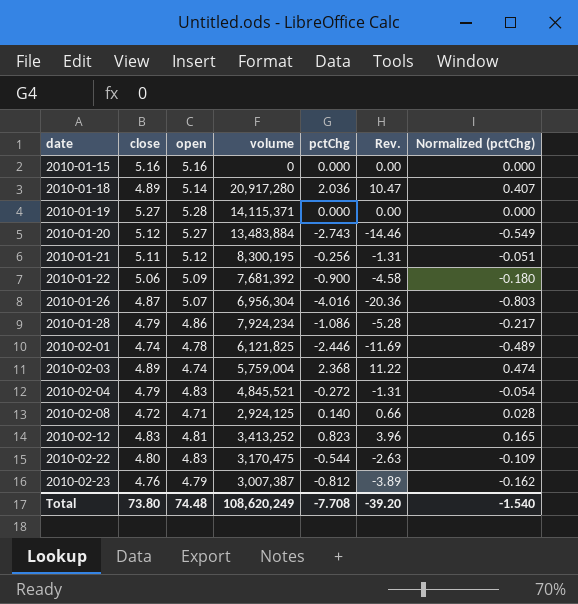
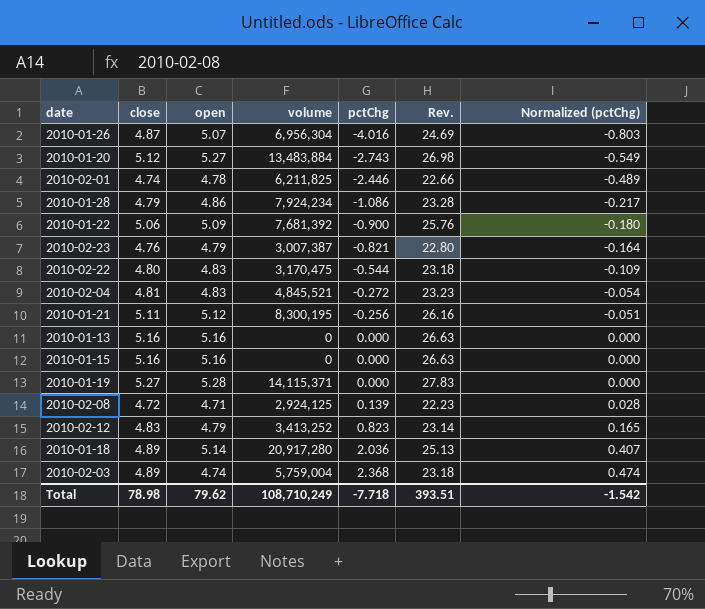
row order: date ascending -> pctChg ascending
column Rev. | formula: [open] * [pctChg] -> [close] * [open]
2010-02-01 | volume: 6,121,825 -> 6,211,825
2010-02-23 | pctChg: -0.812 -> -0.821
2010-02-23 | Normalized (pctChg): -0.162 -> -0.164
2010-02-04 | close: 4.79 -> 4.81
row 2010-01-13: none -> 5.16 | 5.16 | 0 | 0.000 | 26.63 | 0.000
2010-02-08 | pctChg: 0.140 -> 0.139
2010-02-12 | open: 4.81 -> 4.79
Total | close: 73.80 -> 78.98
Total | open: 74.48 -> 79.62
Total | volume: 108,620,249 -> 108,710,249
Total | pctChg: -7.708 -> -7.718
Total | Rev.: -39.20 -> 393.51
Total | Normalized (pctChg): -1.540 -> -1.542

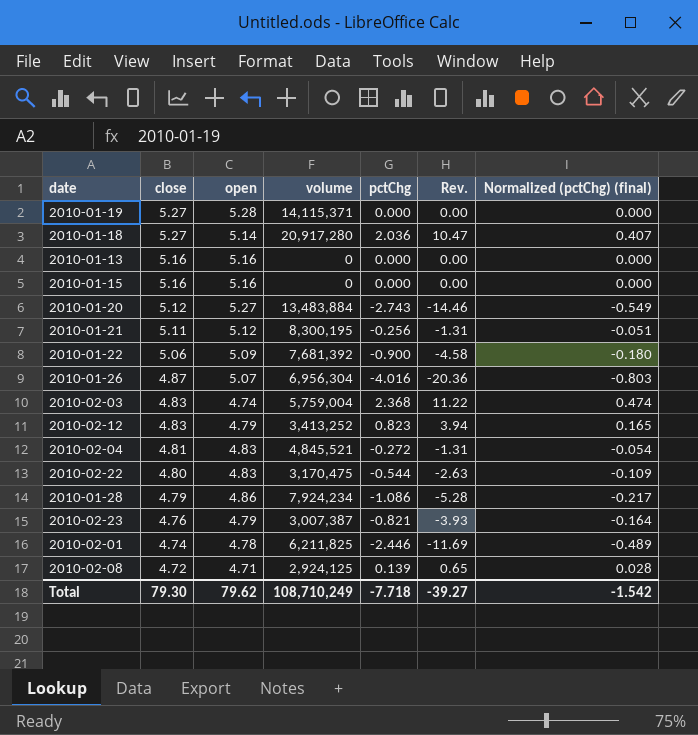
row order: pctChg ascending -> close descending
column Rev. | formula: [close] * [open] -> [open] * [pctChg]
column name: Normalized (pctChg) -> Normalized (pctChg) (final)
2010-01-18 | close: 4.89 -> 5.27
2010-02-03 | close: 4.89 -> 4.83
Total | close: 78.98 -> 79.30
Total | Rev.: 393.51 -> -39.27

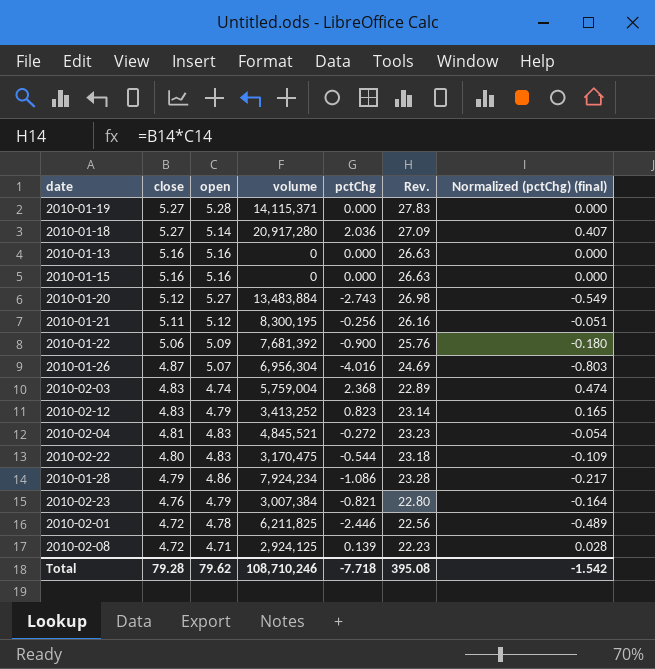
column Rev. | formula: [open] * [pctChg] -> [close] * [open]
2010-02-23 | volume: 3,007,387 -> 3,007,384
2010-02-01 | close: 4.74 -> 4.72
Total | close: 79.30 -> 79.28
Total | volume: 108,710,249 -> 108,710,246
Total | Rev.: -39.27 -> 395.08

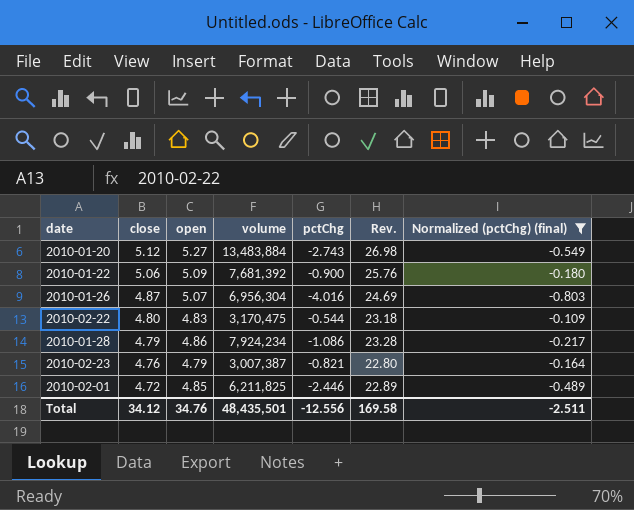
filter: none -> Normalized (pctChg) (final) <= -0.109
2010-02-23 | volume: 3,007,384 -> 3,007,387
2010-02-01 | open: 4.78 -> 4.85
2010-02-01 | Rev.: 22.56 -> 22.89
Total | close: 79.28 -> 34.12
Total | open: 79.62 -> 34.76
Total | volume: 108,710,246 -> 48,435,501
Total | pctChg: -7.718 -> -12.556
Total | Rev.: 395.08 -> 169.58
Total | Normalized (pctChg) (final): -1.542 -> -2.511

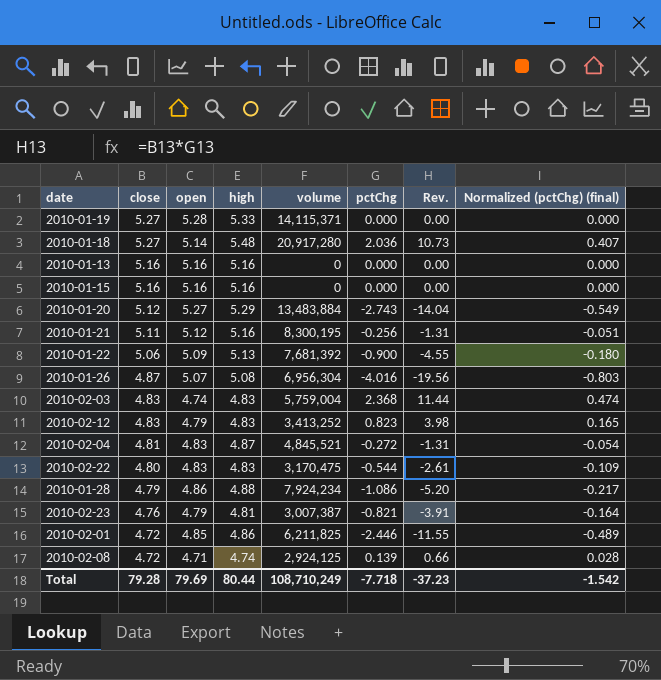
filter: Normalized (pctChg) (final) <= -0.109 -> none
column high | position: none -> 4
column Rev. | formula: [close] * [open] -> [close] * [pctChg]
Total | close: 34.12 -> 79.28
Total | open: 34.76 -> 79.69
Total | volume: 48,435,501 -> 108,710,249
Total | pctChg: -12.556 -> -7.718
Total | Rev.: 169.58 -> -37.23
Total | Normalized (pctChg) (final): -2.511 -> -1.542

